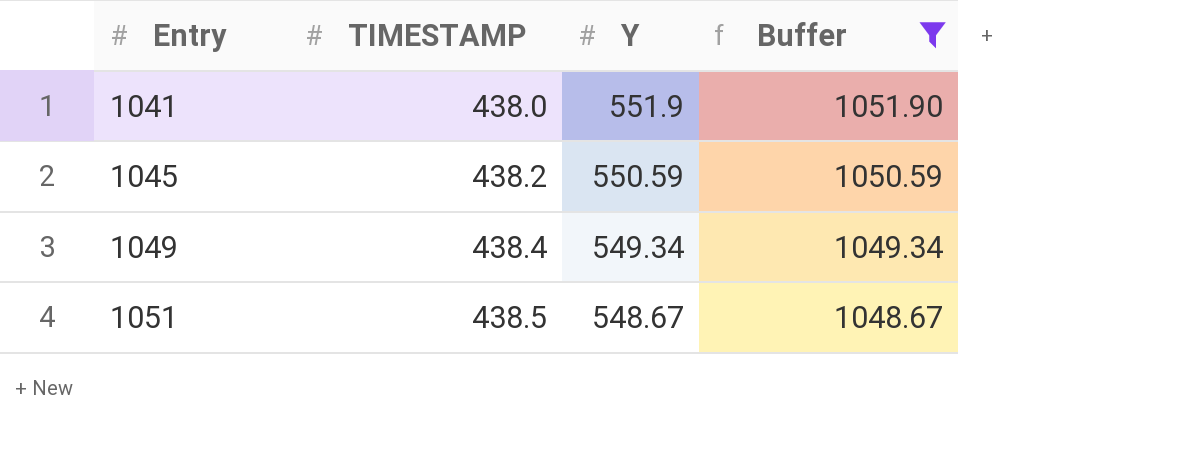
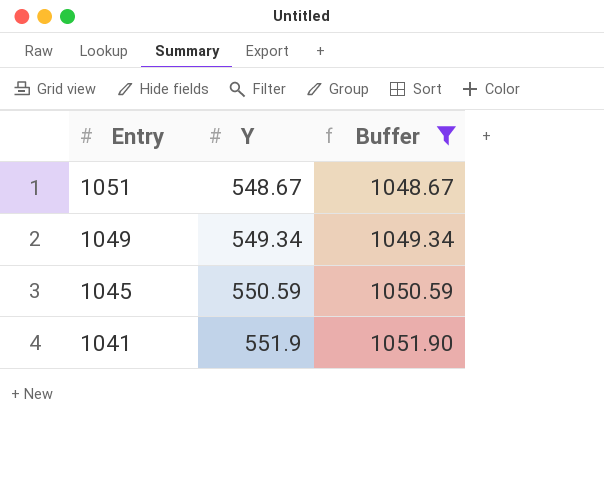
row order: Entry ascending -> Entry descending
column TIMESTAMP | position: 2 -> none

